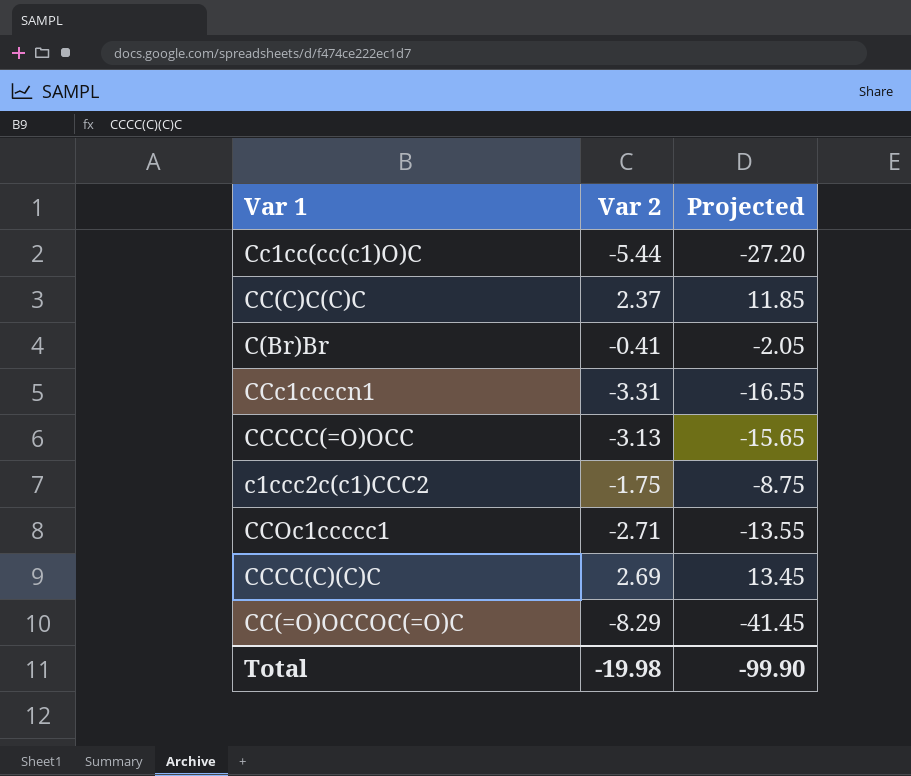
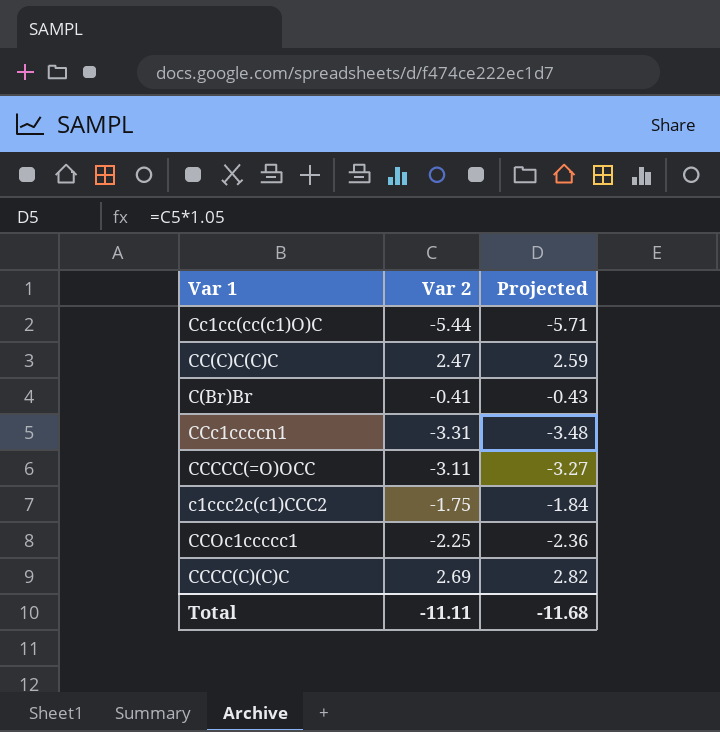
column Projected | formula: [Var 2] * 5 -> [Var 2] * 1.05
row CC(=O)OCCOC(=O)C: -8.29 | -41.45 -> none
CC(C)C(C)C | Var 2: 2.37 -> 2.47
CCCCC(=O)OCC | Var 2: -3.13 -> -3.11
CCOc1ccccc1 | Var 2: -2.71 -> -2.25
Total | Var 2: -19.98 -> -11.11
Total | Projected: -99.90 -> -11.68

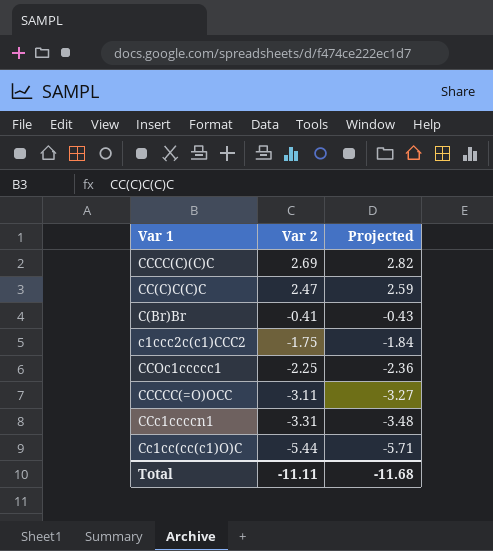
row order: none -> Var 2 descending

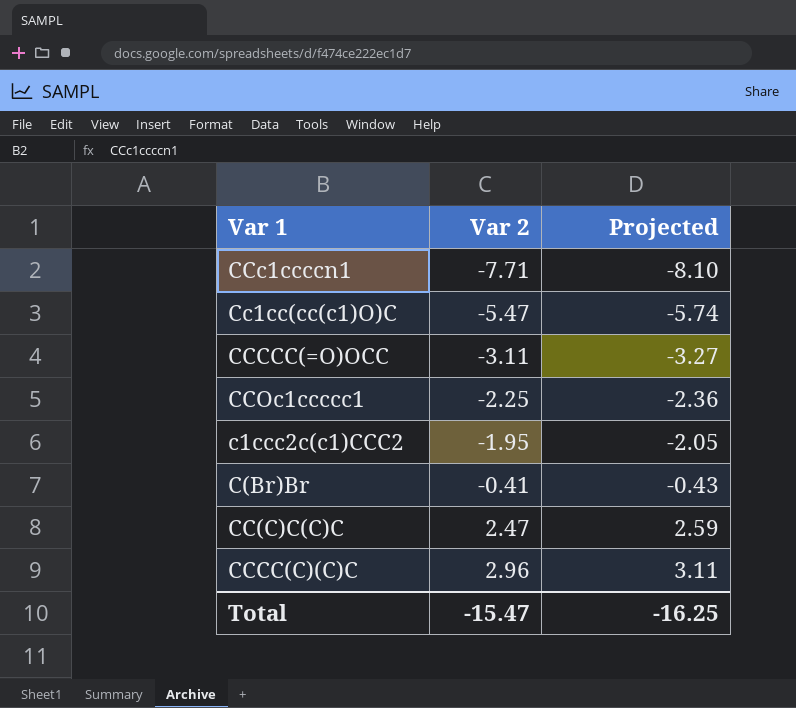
row order: Var 2 descending -> Var 2 ascending
CCc1ccccn1 | Var 2: -3.31 -> -7.71
CCc1ccccn1 | Projected: -3.48 -> -8.10
Cc1cc(cc(c1)O)C | Var 2: -5.44 -> -5.47
Cc1cc(cc(c1)O)C | Projected: -5.71 -> -5.74
c1ccc2c(c1)CCC2 | Var 2: -1.75 -> -1.95
c1ccc2c(c1)CCC2 | Projected: -1.84 -> -2.05
CCCC(C)(C)C | Var 2: 2.69 -> 2.96
CCCC(C)(C)C | Projected: 2.82 -> 3.11
Total | Var 2: -11.11 -> -15.47
Total | Projected: -11.68 -> -16.25

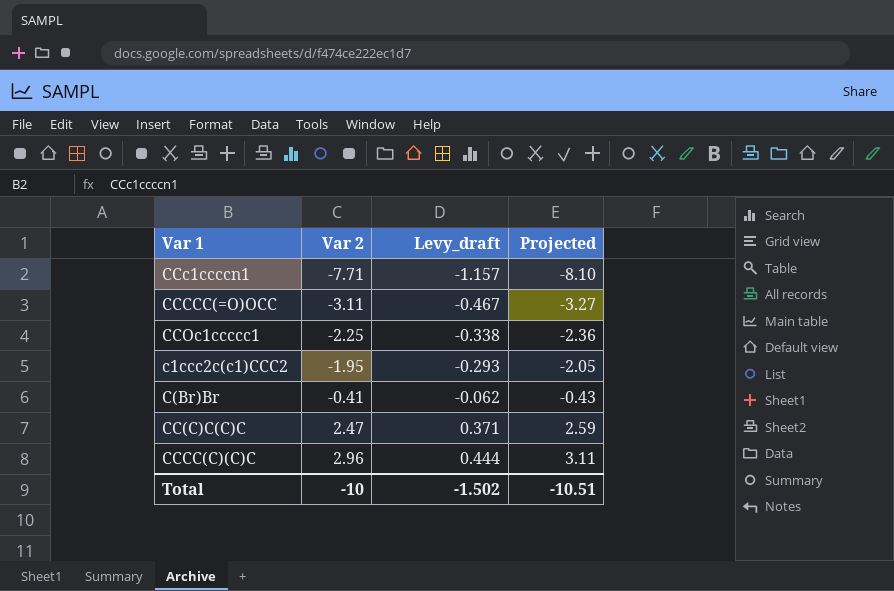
column Levy_draft | formula: none -> [Var 2] * 0.15
row Cc1cc(cc(c1)O)C: -5.47 | -5.74 -> none
Total | Var 2: -15.47 -> -10
Total | Projected: -16.25 -> -10.51

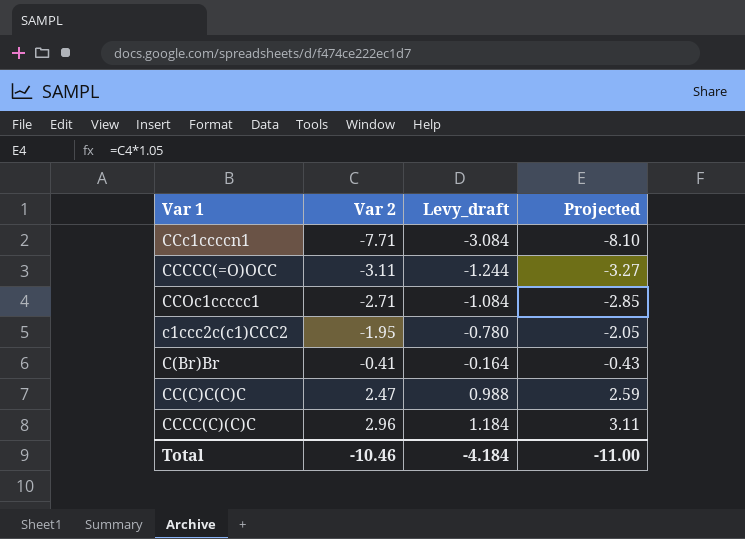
column Levy_draft | formula: [Var 2] * 0.15 -> [Var 2] * 0.4
CCOc1ccccc1 | Var 2: -2.25 -> -2.71
CCOc1ccccc1 | Projected: -2.36 -> -2.85
Total | Var 2: -10 -> -10.46
Total | Levy_draft: -1.502 -> -4.184
Total | Projected: -10.51 -> -11.00

